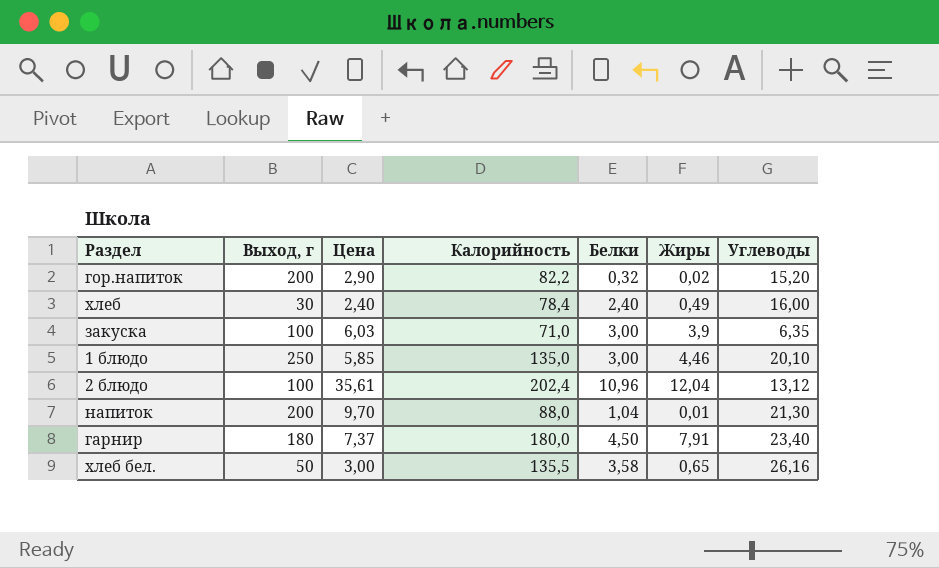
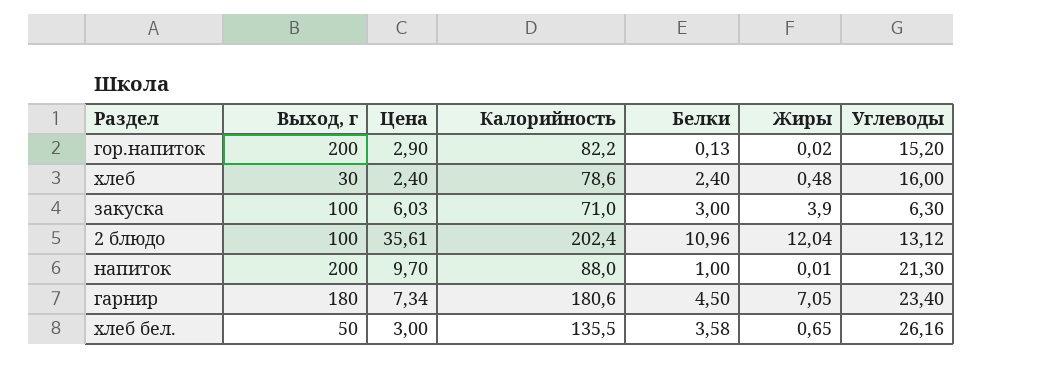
row 1 блюдо: 250 | 5,85 | 135,0 | 3,00 | 4,46 | 20,10 -> none
гор.напиток | Белки: 0,32 -> 0,13
хлеб | Калорийность: 78,4 -> 78,6
хлеб | Жиры: 0,49 -> 0,48
закуска | Углеводы: 6,35 -> 6,30
напиток | Белки: 1,04 -> 1,00
гарнир | Цена: 7,37 -> 7,34
гарнир | Калорийность: 180,0 -> 180,6
гарнир | Жиры: 7,91 -> 7,05

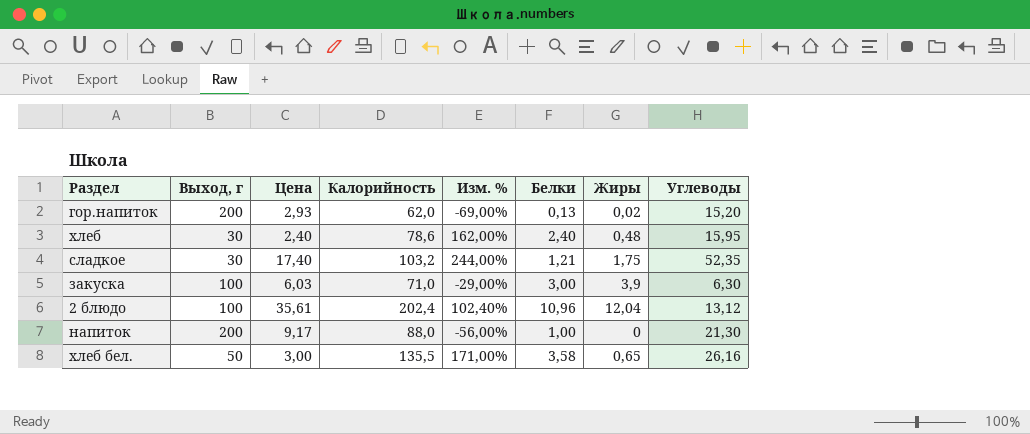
column Изм. % | formula: none -> ([Калорийность] - [Выход, г]) / [Выход, г]
row гарнир: 180 | 7,34 | 180,6 | 4,50 | 7,05 | 23,40 -> none
гор.напиток | Цена: 2,90 -> 2,93
гор.напиток | Калорийность: 82,2 -> 62,0
хлеб | Углеводы: 16,00 -> 15,95
row сладкое: none -> 30 | 17,40 | 103,2 | 244,00% | 1,21 | 1,75 | 52,35
напиток | Цена: 9,70 -> 9,17
напиток | Жиры: 0,01 -> 0

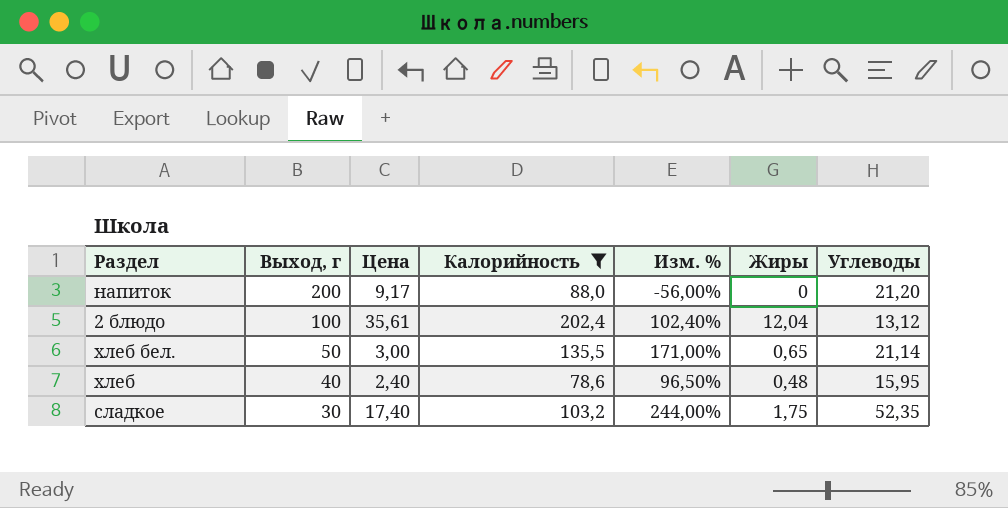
filter: none -> Калорийность >= 78,6
row order: none -> Выход, г descending
column Белки | position: 6 -> none
напиток | Углеводы: 21,30 -> 21,20
хлеб бел. | Углеводы: 26,16 -> 21,14
хлеб | Выход, г: 30 -> 40
хлеб | Изм. %: 162,00% -> 96,50%

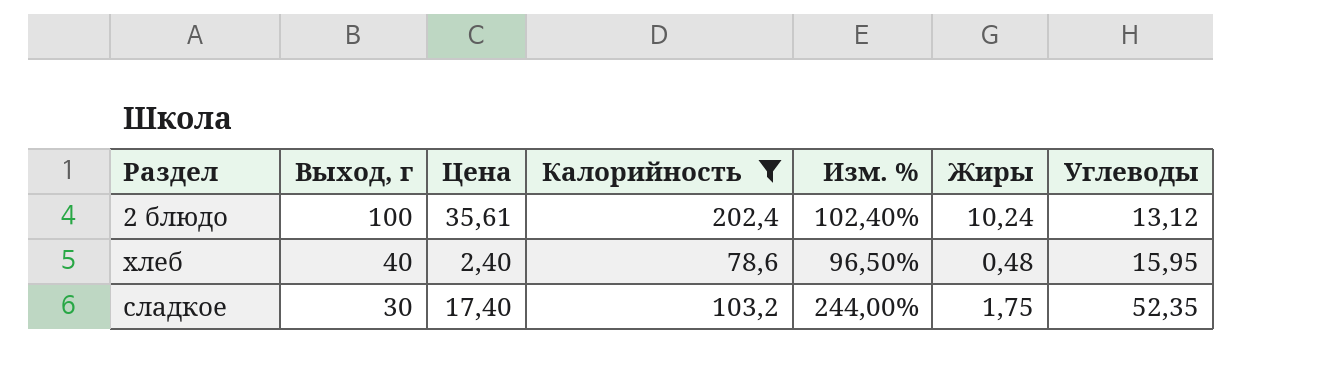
row напиток: 200 | 9,17 | 88,0 | -56,00% | 0 | 21,20 -> none
row хлеб бел.: 50 | 3,00 | 135,5 | 171,00% | 0,65 | 21,14 -> none
2 блюдо | Жиры: 12,04 -> 10,24

